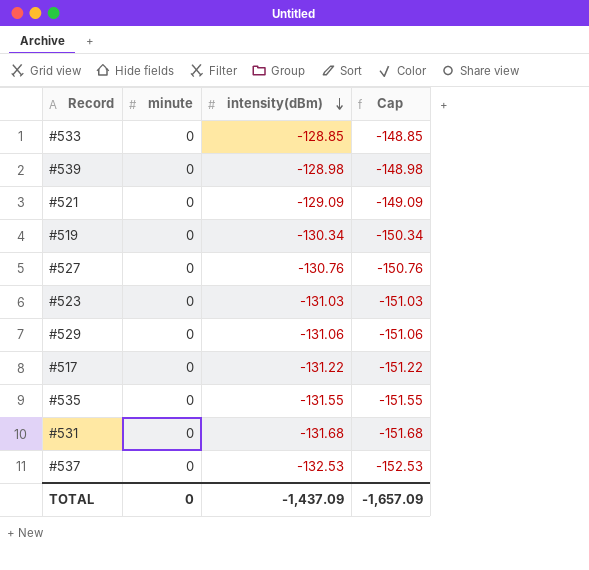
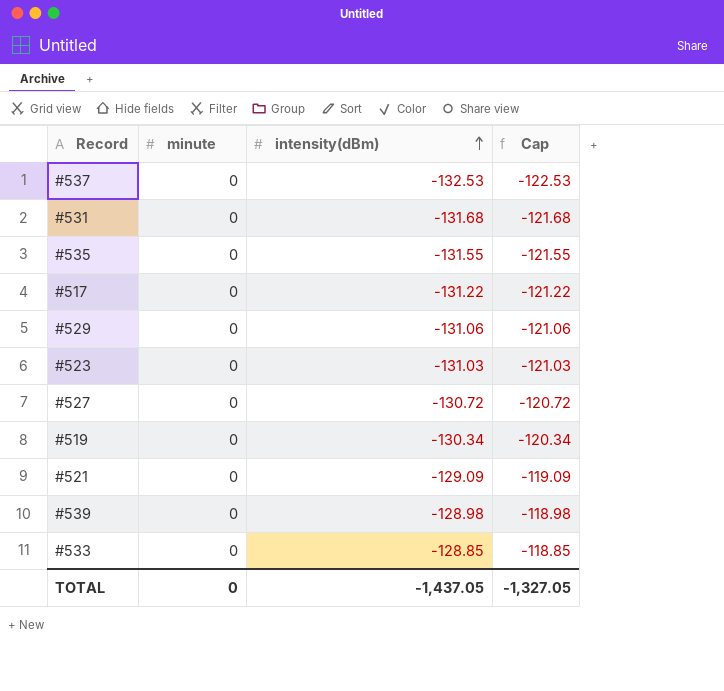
row order: intensity(dBm) descending -> intensity(dBm) ascending
column Cap | formula: [intensity(dBm)] - 20 -> [intensity(dBm)] + 10
#527 | intensity(dBm): -130.76 -> -130.72
TOTAL | intensity(dBm): -1,437.09 -> -1,437.05
TOTAL | Cap: -1,657.09 -> -1,327.05

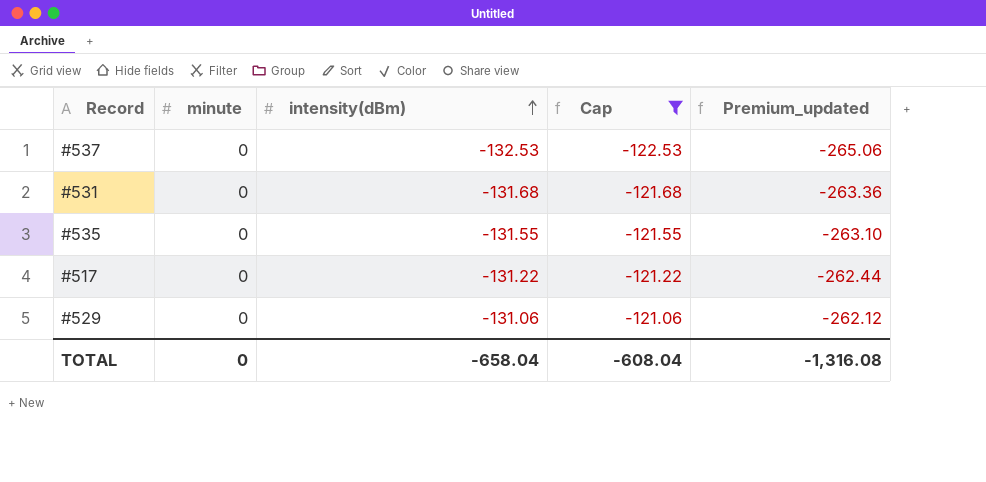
filter: none -> Cap <= -121.06
column Premium_updated | formula: none -> [intensity(dBm)] * 2
TOTAL | intensity(dBm): -1,437.05 -> -658.04
TOTAL | Cap: -1,327.05 -> -608.04

